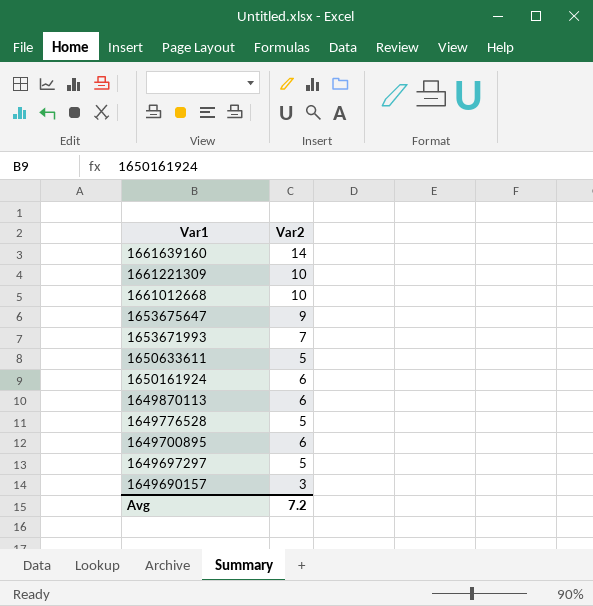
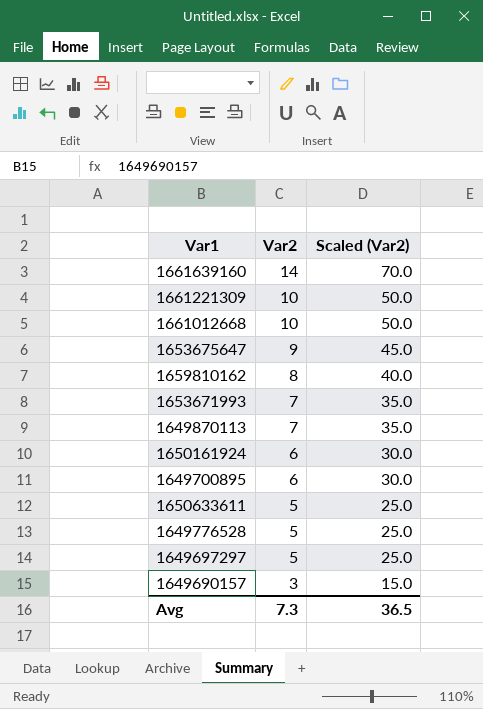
row order: Var1 descending -> Var2 descending
column Scaled (Var2) | formula: none -> [Var2] * 5
row 1659810162: none -> 8 | 40.0
1649870113 | Var2: 6 -> 7
Avg | Var2: 7.2 -> 7.3

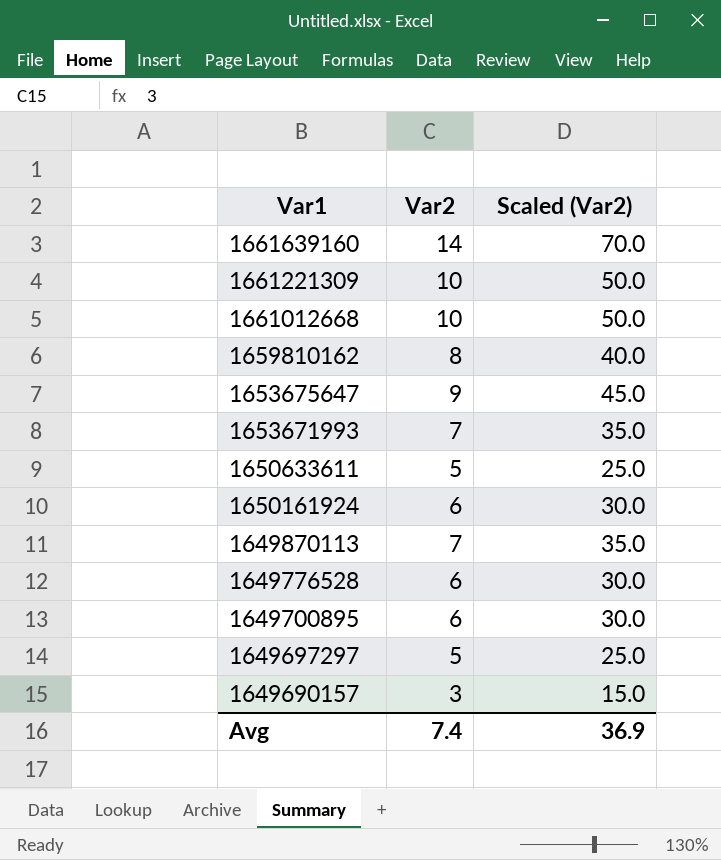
row order: Var2 descending -> Var1 descending
1649776528 | Var2: 5 -> 6
1649776528 | Scaled (Var2): 25.0 -> 30.0
Avg | Var2: 7.3 -> 7.4
Avg | Scaled (Var2): 36.5 -> 36.9

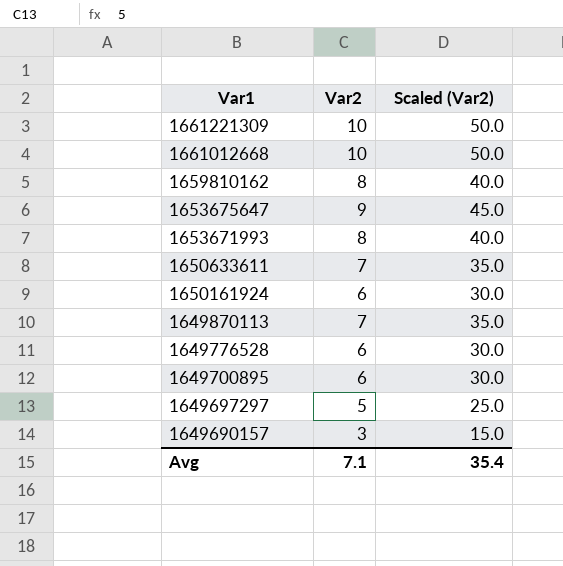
row 1661639160: 14 | 70.0 -> none
1653671993 | Var2: 7 -> 8
1653671993 | Scaled (Var2): 35.0 -> 40.0
1650633611 | Var2: 5 -> 7
1650633611 | Scaled (Var2): 25.0 -> 35.0
Avg | Var2: 7.4 -> 7.1
Avg | Scaled (Var2): 36.9 -> 35.4

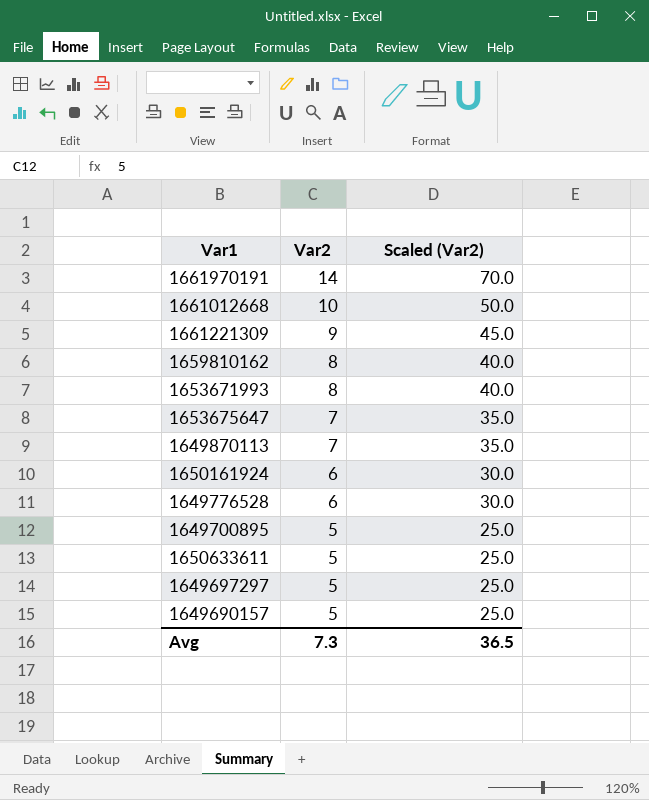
row order: Var1 descending -> Var2 descending
row 1661970191: none -> 14 | 70.0
1661221309 | Var2: 10 -> 9
1661221309 | Scaled (Var2): 50.0 -> 45.0
1653675647 | Var2: 9 -> 7
1653675647 | Scaled (Var2): 45.0 -> 35.0
1649700895 | Var2: 6 -> 5
1649700895 | Scaled (Var2): 30.0 -> 25.0
1650633611 | Var2: 7 -> 5
1650633611 | Scaled (Var2): 35.0 -> 25.0
1649690157 | Var2: 3 -> 5
1649690157 | Scaled (Var2): 15.0 -> 25.0
Avg | Var2: 7.1 -> 7.3
Avg | Scaled (Var2): 35.4 -> 36.5

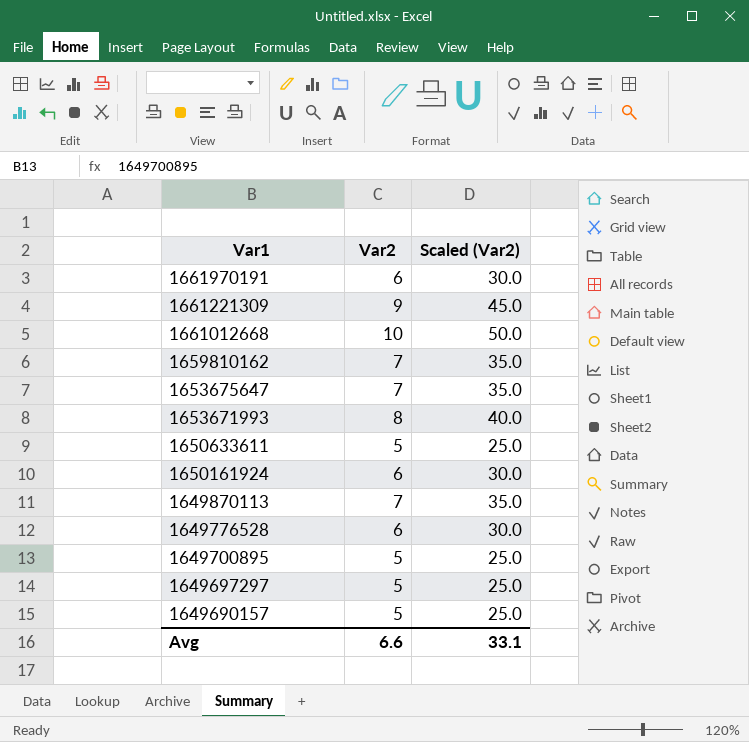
row order: Var2 descending -> Var1 descending
1661970191 | Var2: 14 -> 6
1661970191 | Scaled (Var2): 70.0 -> 30.0
1659810162 | Var2: 8 -> 7
1659810162 | Scaled (Var2): 40.0 -> 35.0
Avg | Var2: 7.3 -> 6.6
Avg | Scaled (Var2): 36.5 -> 33.1

